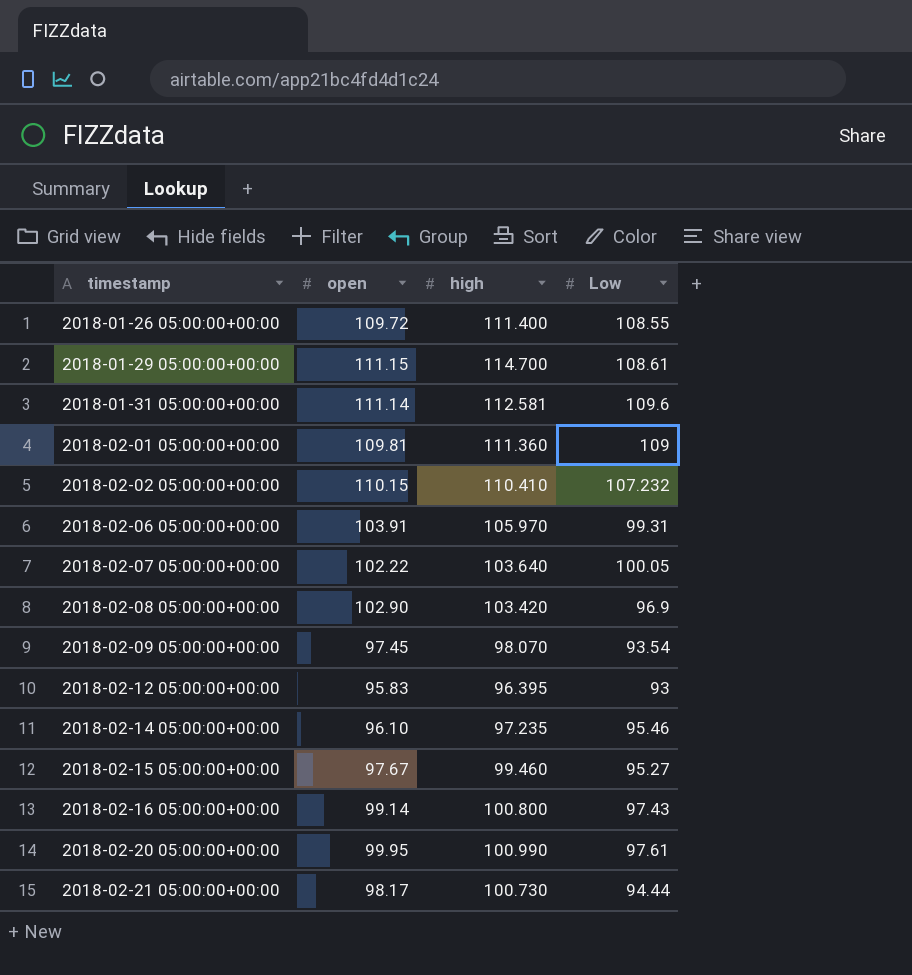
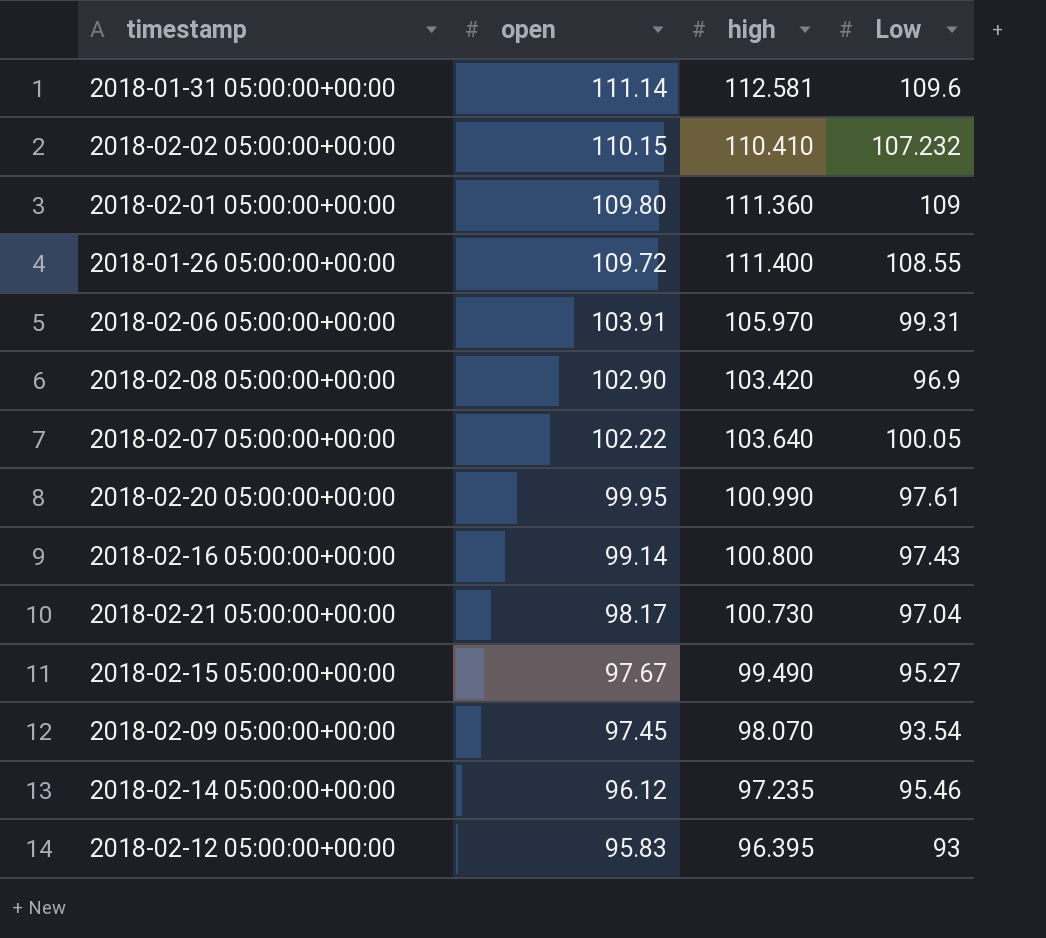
row order: timestamp ascending -> open descending
row 2018-01-29 05:00:00+00:00: 111.15 | 114.700 | 108.61 -> none
2018-02-01 05:00:00+00:00 | open: 109.81 -> 109.80
2018-02-21 05:00:00+00:00 | Low: 94.44 -> 97.04
2018-02-15 05:00:00+00:00 | high: 99.460 -> 99.490
2018-02-14 05:00:00+00:00 | open: 96.10 -> 96.12

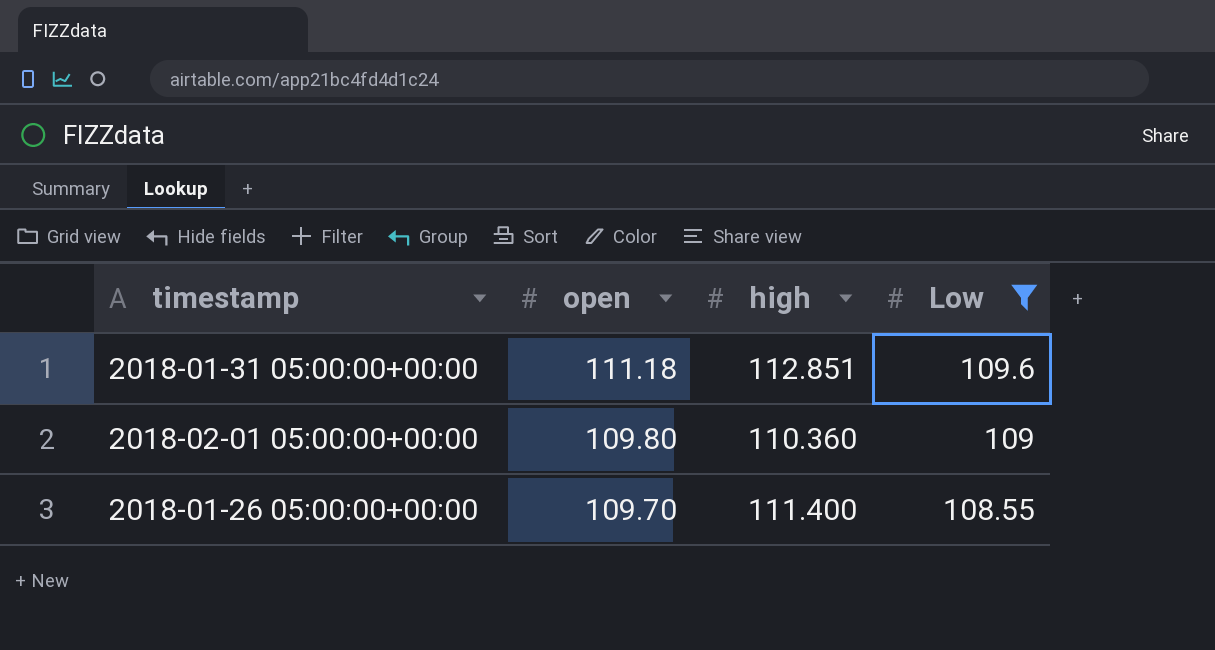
filter: none -> Low >= 108.55
2018-01-31 05:00:00+00:00 | open: 111.14 -> 111.18
2018-01-31 05:00:00+00:00 | high: 112.581 -> 112.851
2018-02-01 05:00:00+00:00 | high: 111.360 -> 110.360
2018-01-26 05:00:00+00:00 | open: 109.72 -> 109.70

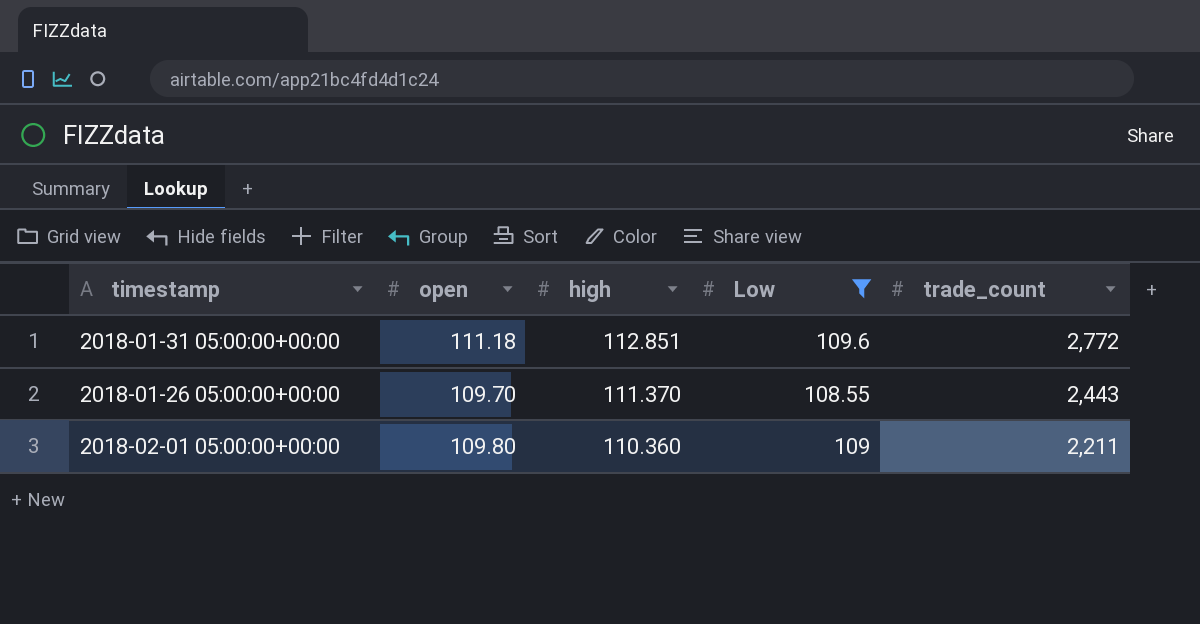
row order: open descending -> high descending
column trade_count | position: none -> 5
2018-01-26 05:00:00+00:00 | high: 111.400 -> 111.370

